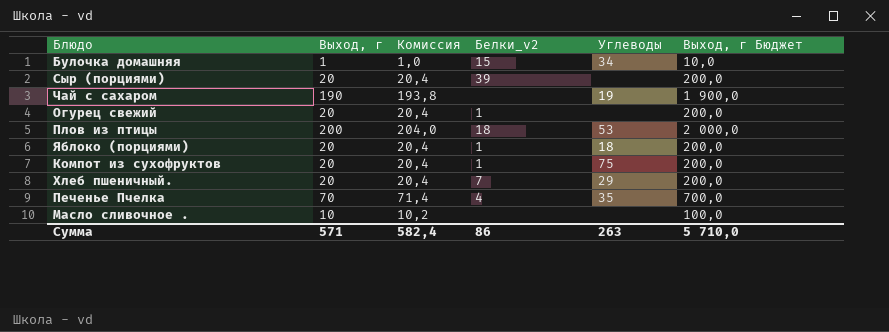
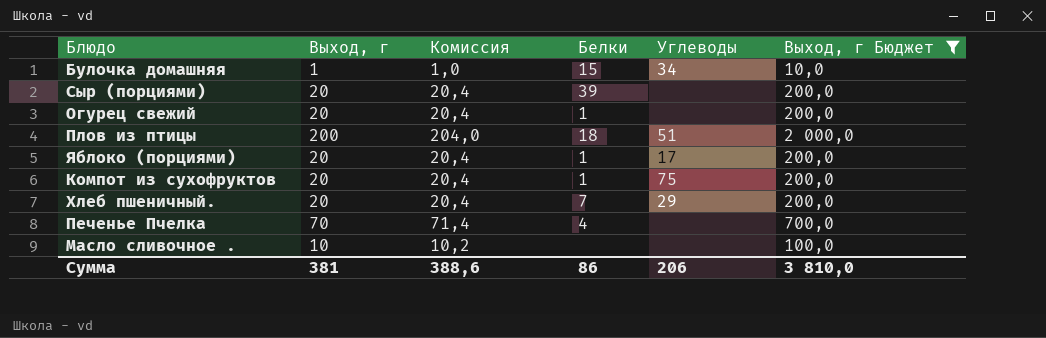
filter: none -> Выход, г Бюджет != 1 900,0
column name: Белки_v2 -> Белки
Плов из птицы | Углеводы: 53 -> 51
Яблоко (порциями) | Углеводы: 18 -> 17
Печенье Пчелка | Углеводы: 35 -> none
Сумма | Выход, г: 571 -> 381
Сумма | Комиссия: 582,4 -> 388,6
Сумма | Углеводы: 263 -> 206
Сумма | Выход, г Бюджет: 5 710,0 -> 3 810,0

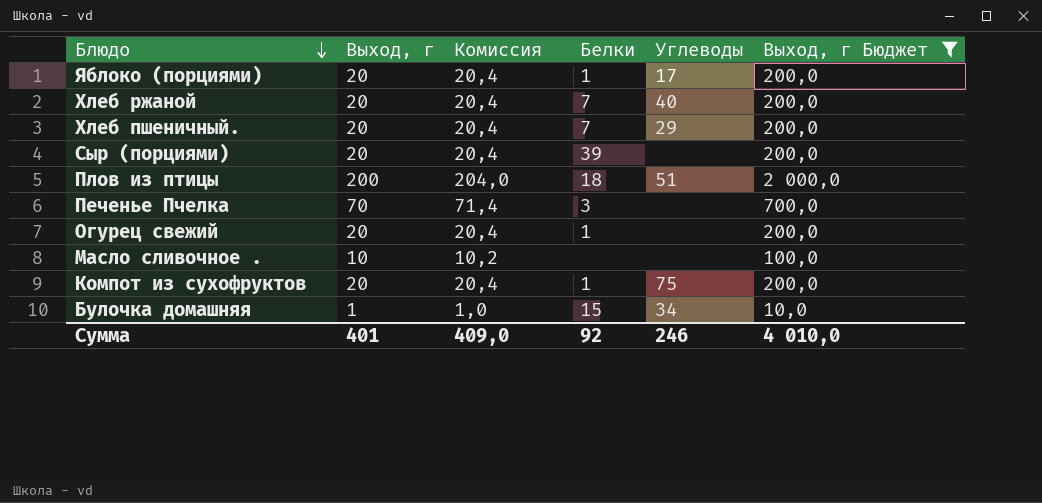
row order: none -> Блюдо descending
row Хлеб ржаной: none -> 20 | 20,4 | 7 | 40 | 200,0
Печенье Пчелка | Белки: 4 -> 3
Сумма | Выход, г: 381 -> 401
Сумма | Комиссия: 388,6 -> 409,0
Сумма | Белки: 86 -> 92
Сумма | Углеводы: 206 -> 246
Сумма | Выход, г Бюджет: 3 810,0 -> 4 010,0

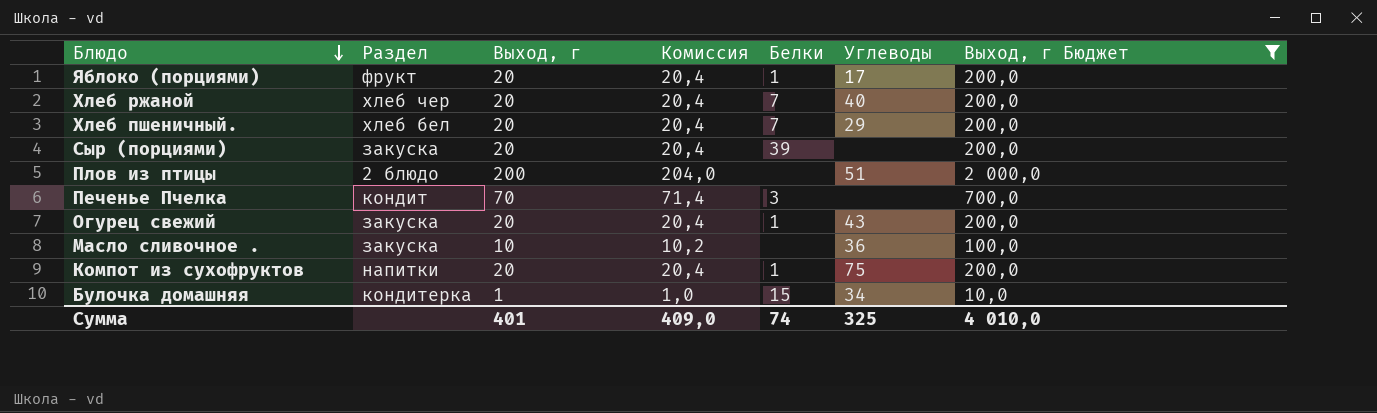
column Раздел | position: none -> 2
Плов из птицы | Белки: 18 -> none
Огурец свежий | Углеводы: none -> 43
Масло сливочное . | Углеводы: none -> 36
Сумма | Белки: 92 -> 74
Сумма | Углеводы: 246 -> 325

